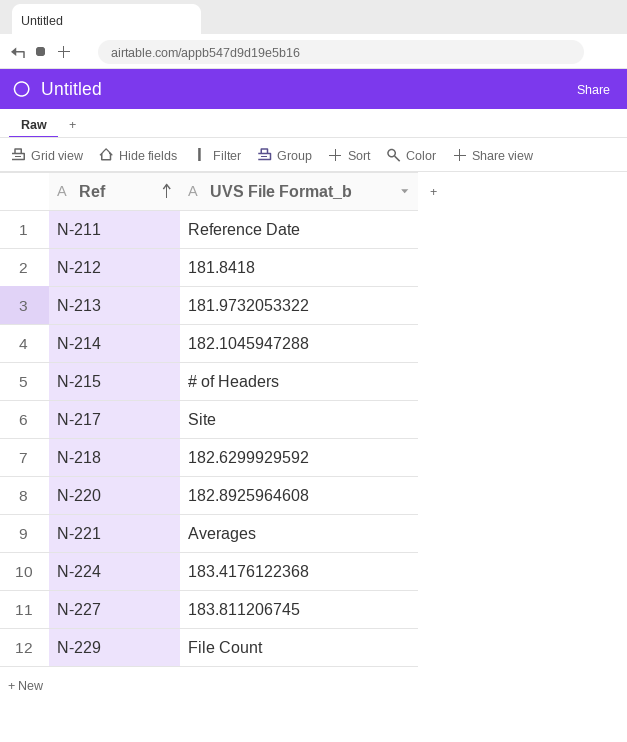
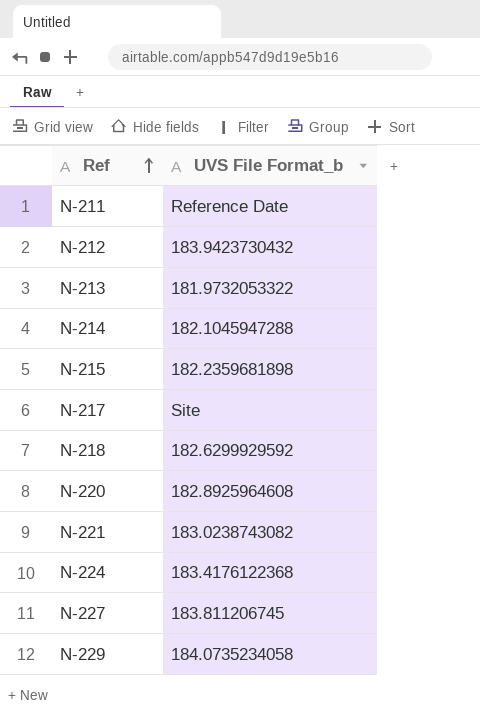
N-212 | UVS File Format_b: 181.8418 -> 183.9423730432
N-215 | UVS File Format_b: # of Headers -> 182.2359681898
N-221 | UVS File Format_b: Averages -> 183.0238743082
N-229 | UVS File Format_b: File Count -> 184.0735234058

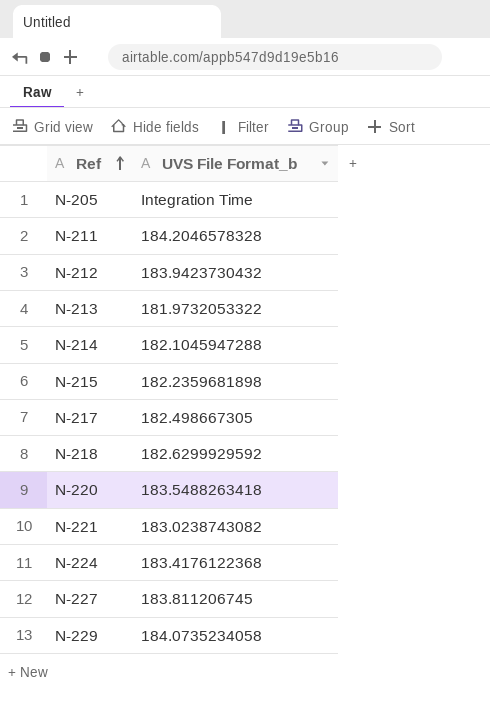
row N-205: none -> Integration Time
N-211 | UVS File Format_b: Reference Date -> 184.2046578328
N-217 | UVS File Format_b: Site -> 182.498667305
N-220 | UVS File Format_b: 182.8925964608 -> 183.5488263418

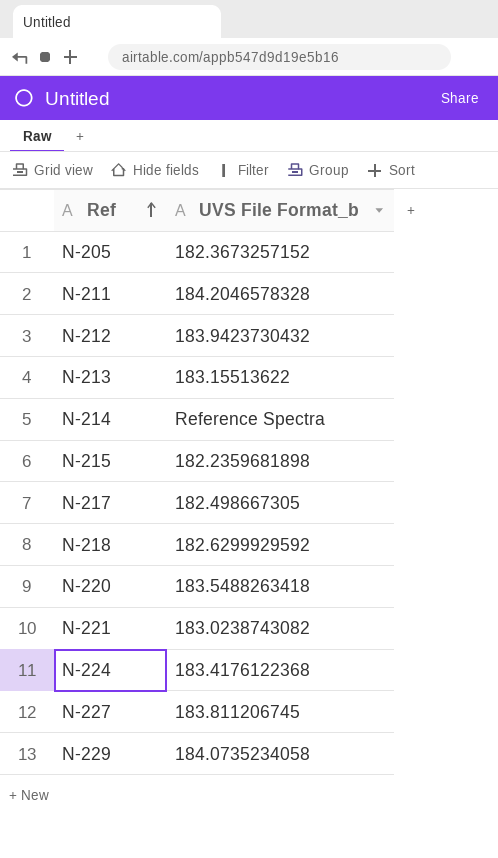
N-205 | UVS File Format_b: Integration Time -> 182.3673257152
N-213 | UVS File Format_b: 181.9732053322 -> 183.15513622
N-214 | UVS File Format_b: 182.1045947288 -> Reference Spectra

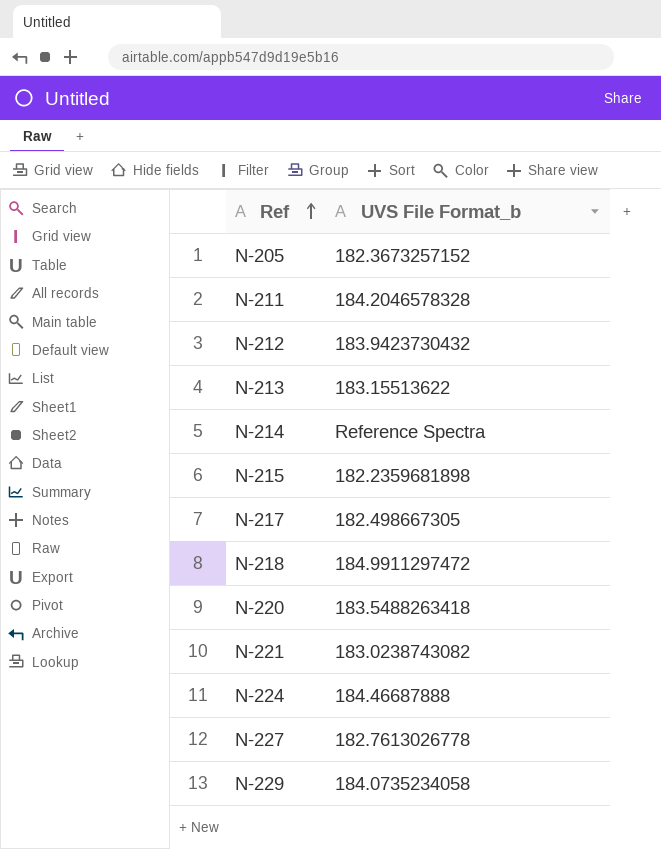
N-218 | UVS File Format_b: 182.6299929592 -> 184.9911297472
N-224 | UVS File Format_b: 183.4176122368 -> 184.46687888
N-227 | UVS File Format_b: 183.811206745 -> 182.7613026778

